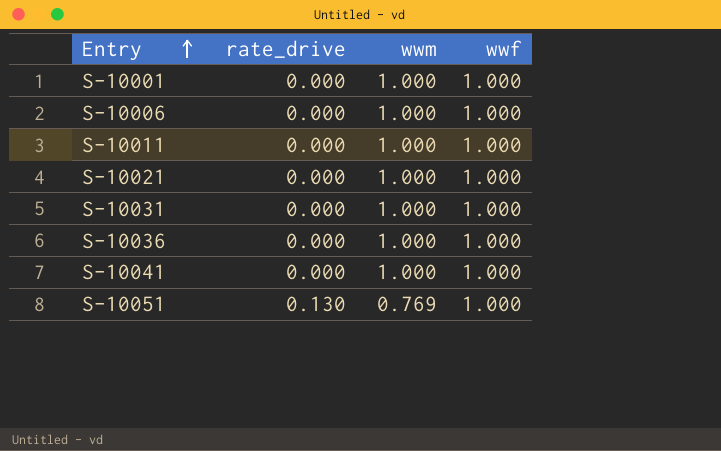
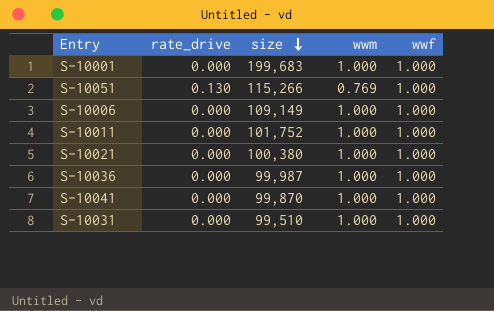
row order: Entry ascending -> size descending
column size | position: none -> 3

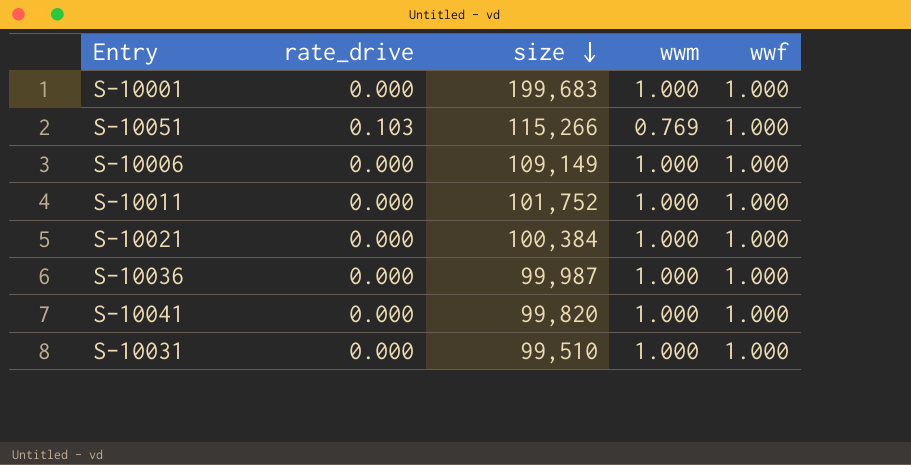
S-10051 | rate_drive: 0.130 -> 0.103
S-10021 | size: 100,380 -> 100,384
S-10041 | size: 99,870 -> 99,820

